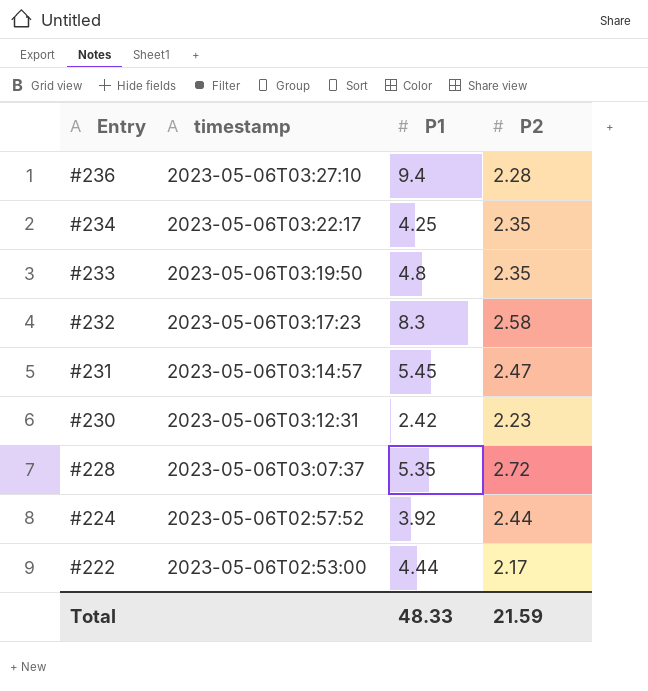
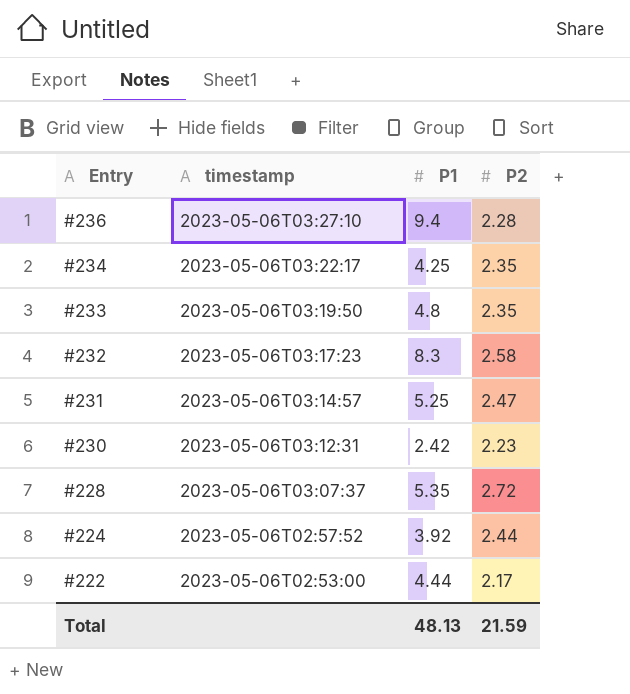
#231 | P1: 5.45 -> 5.25
Total | P1: 48.33 -> 48.13

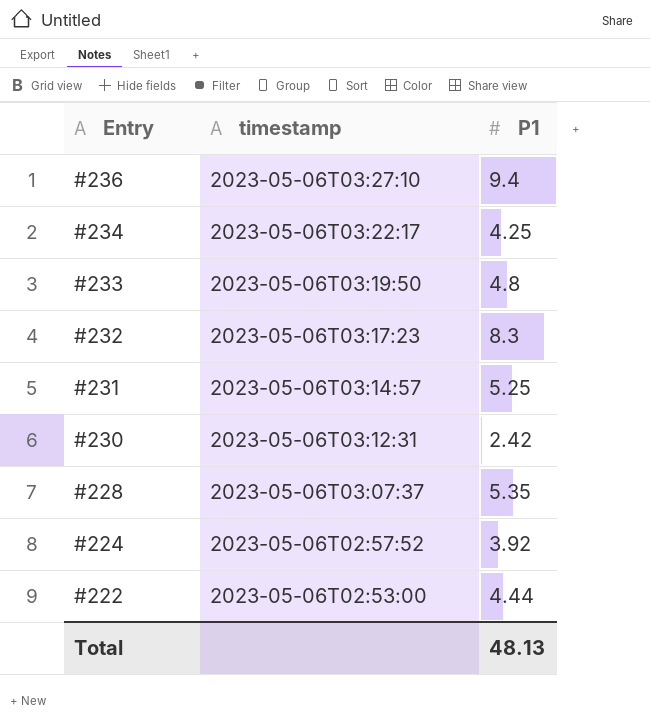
column P2 | position: 4 -> none

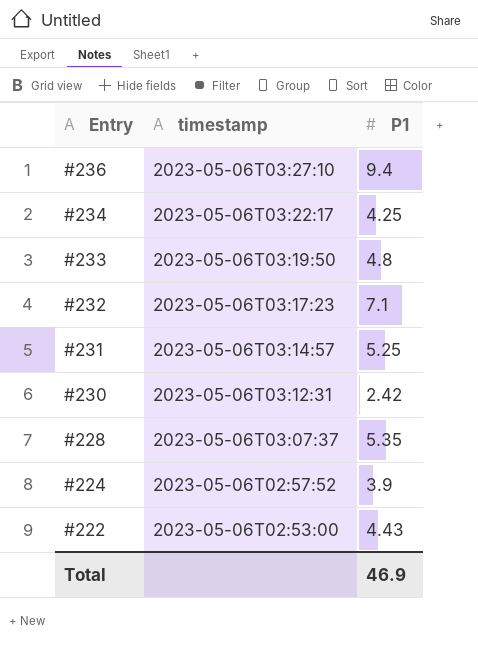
#232 | P1: 8.3 -> 7.1
#224 | P1: 3.92 -> 3.9
#222 | P1: 4.44 -> 4.43
Total | P1: 48.13 -> 46.9

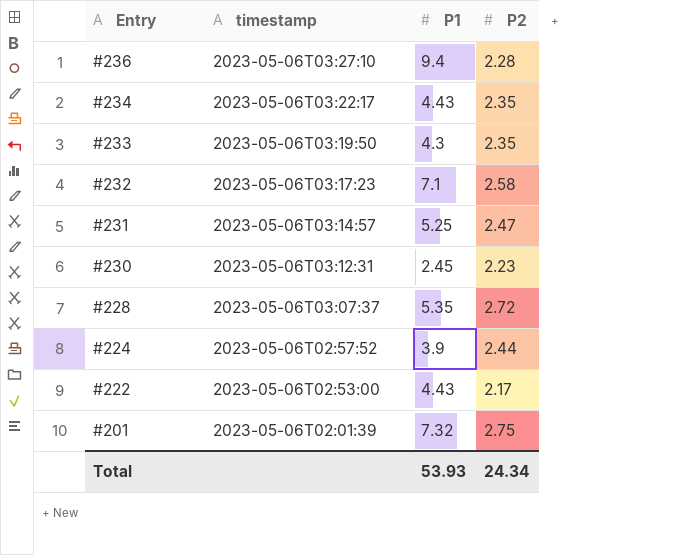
column P2 | position: none -> 4
#234 | P1: 4.25 -> 4.43
#233 | P1: 4.8 -> 4.3
#230 | P1: 2.42 -> 2.45
row #201: none -> 2023-05-06T02:01:39 | 7.32 | 2.75
Total | P1: 46.9 -> 53.93

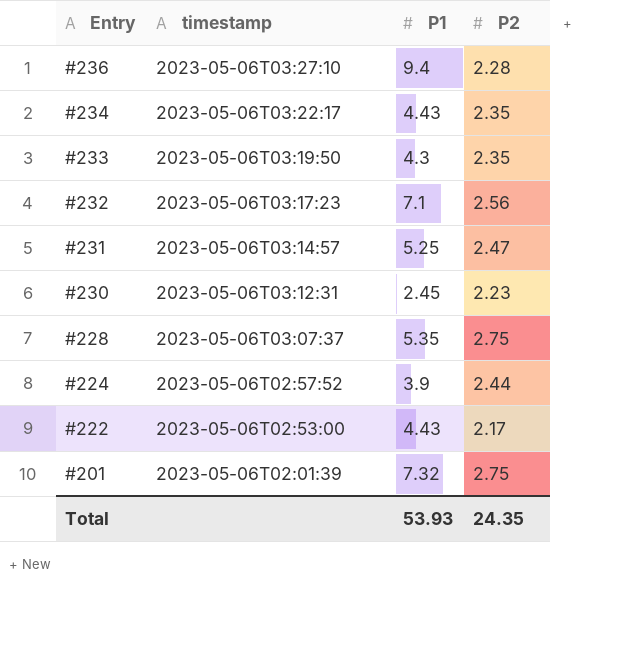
#232 | P2: 2.58 -> 2.56
#228 | P2: 2.72 -> 2.75
Total | P2: 24.34 -> 24.35

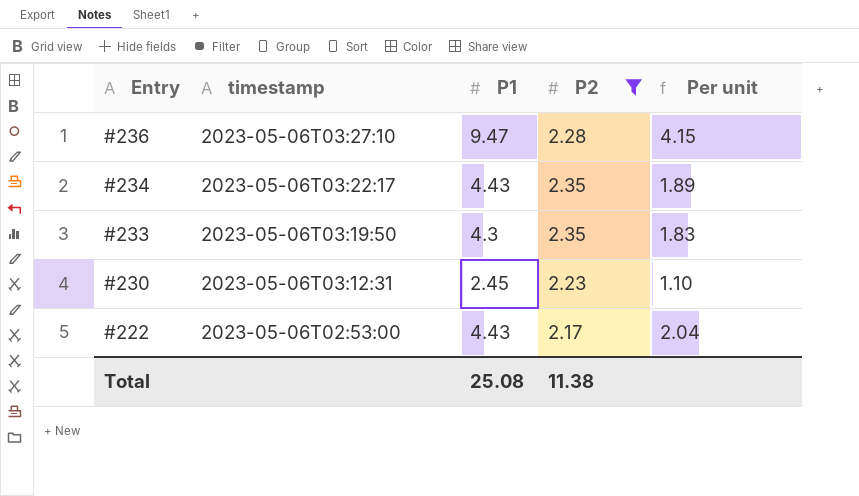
filter: none -> P2 <= 2.35
column Per unit | formula: none -> [P1] / [P2]
#236 | P1: 9.4 -> 9.47
Total | P1: 53.93 -> 25.08
Total | P2: 24.35 -> 11.38

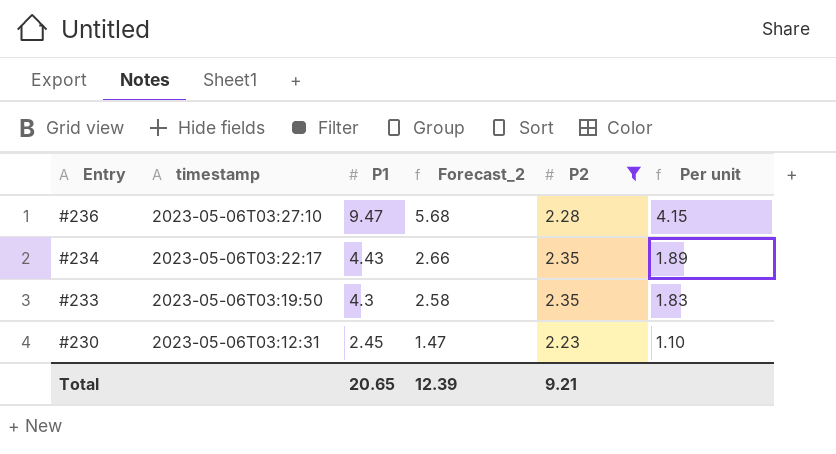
column Forecast_2 | formula: none -> [P1] * 0.6
row #222: 2023-05-06T02:53:00 | 4.43 | 2.17 | 2.04 -> none
Total | P1: 25.08 -> 20.65
Total | P2: 11.38 -> 9.21

